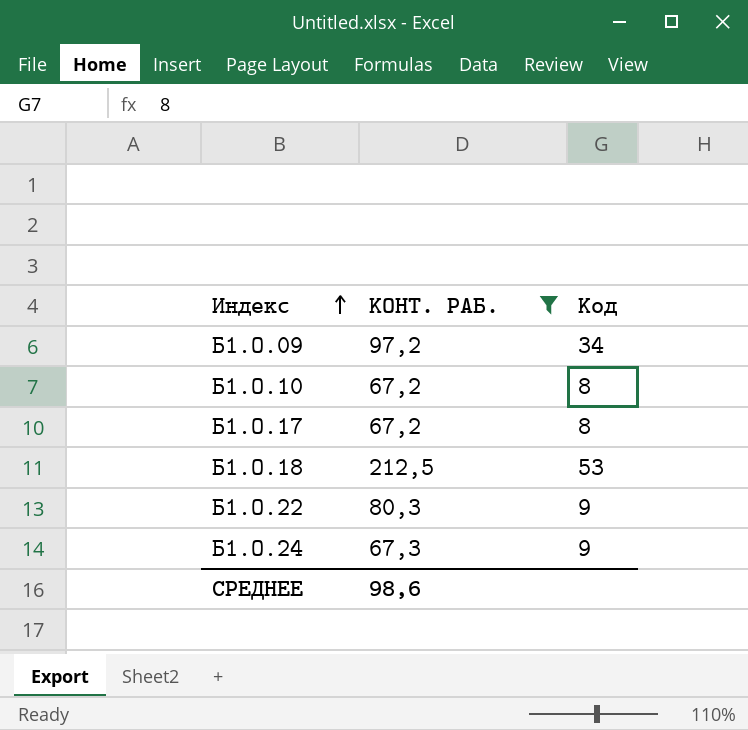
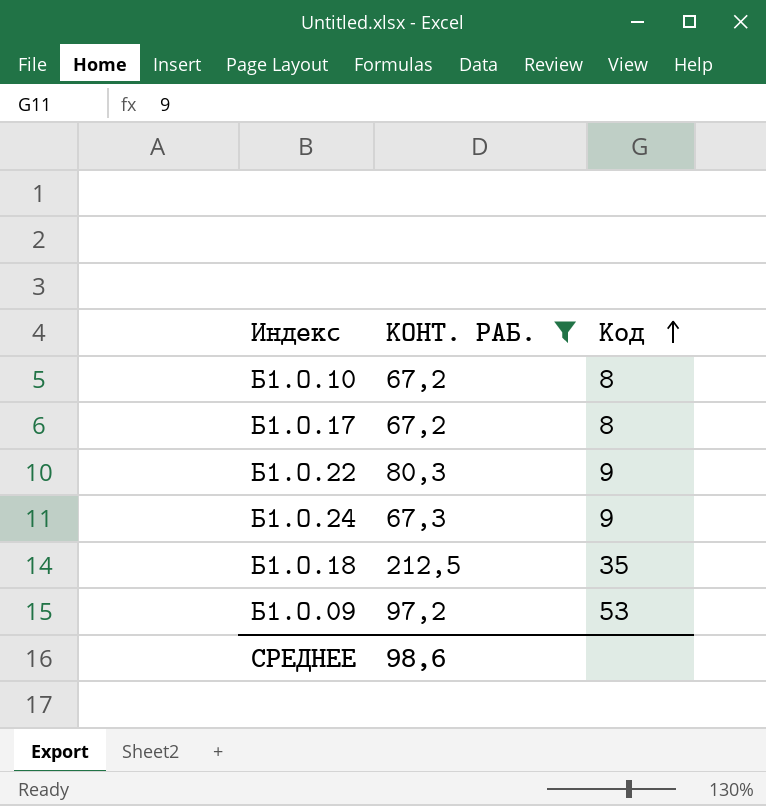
row order: Индекс ascending -> Код ascending
Б1.О.18 | Код: 53 -> 35
Б1.О.09 | Код: 34 -> 53

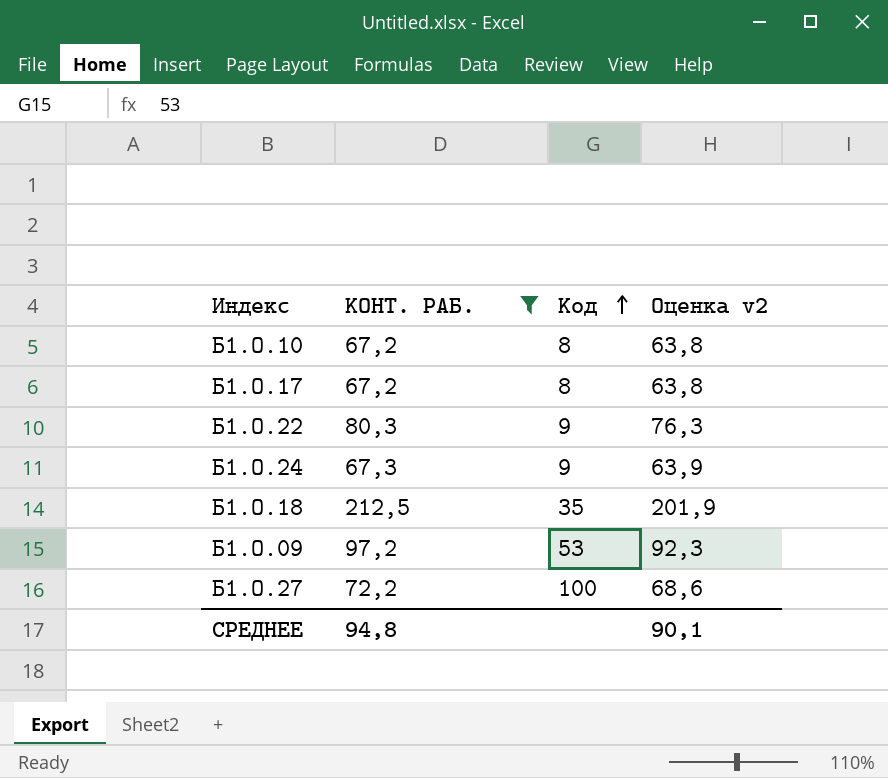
column Оценка v2 | formula: none -> [КОНТ. РАБ.] * 0,95
row Б1.О.27: none -> 72,2 | 100 | 68,6
СРЕДНЕЕ | КОНТ. РАБ.: 98,6 -> 94,8

